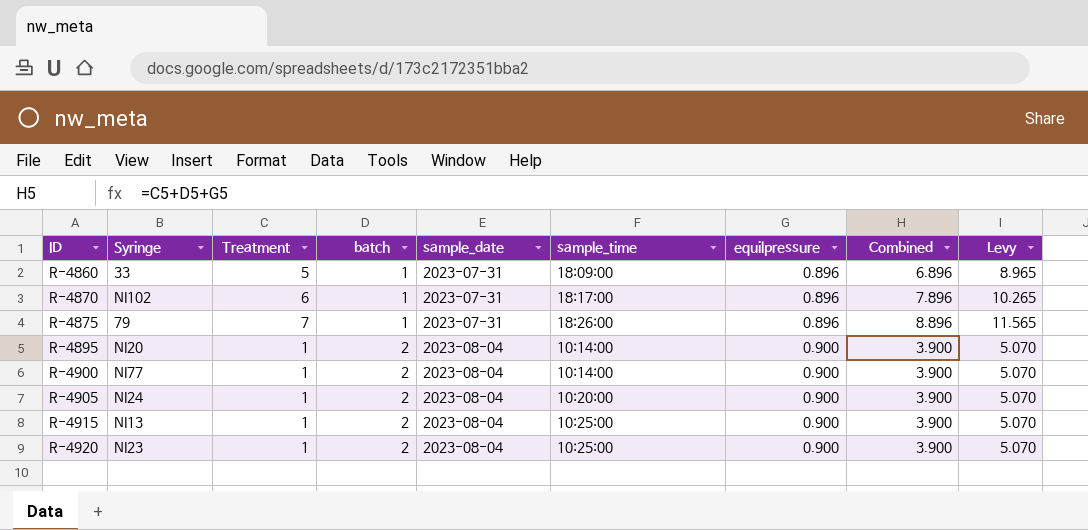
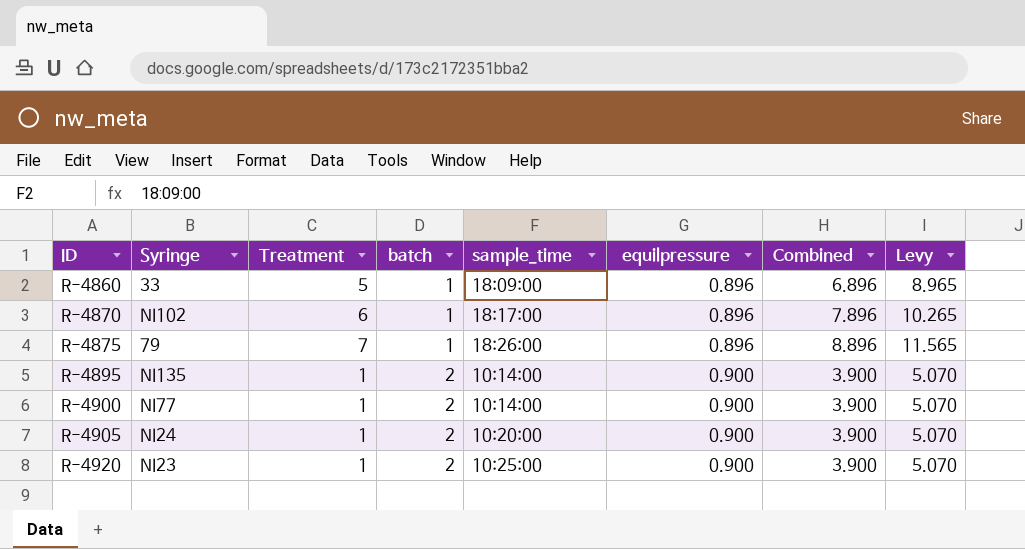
column sample_date | position: 5 -> none
row R-4915: NI13 | 1 | 2 | 2023-08-04 | 10:25:00 | 0.900 | 3.900 | 5.070 -> none
R-4895 | Syringe: NI20 -> NI135

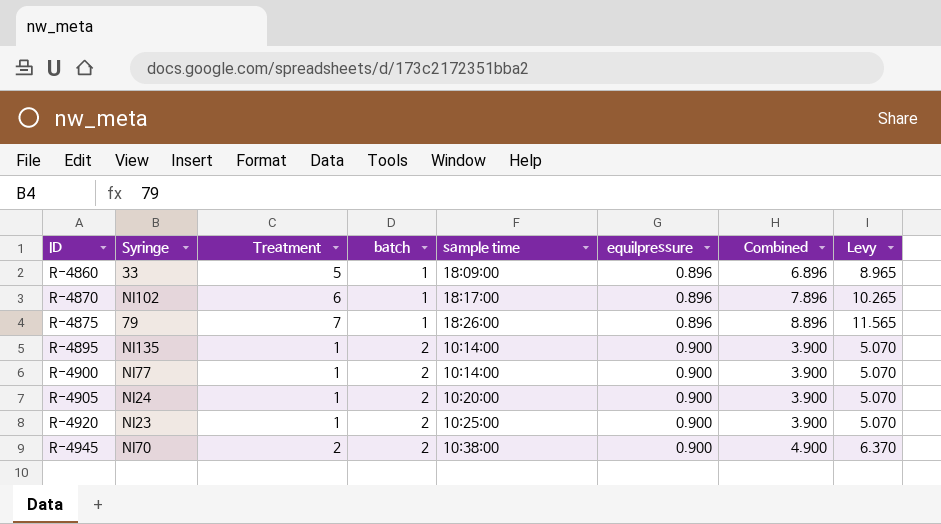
column name: sample_time -> sample time
row R-4945: none -> NI70 | 2 | 2 | 10:38:00 | 0.900 | 4.900 | 6.370

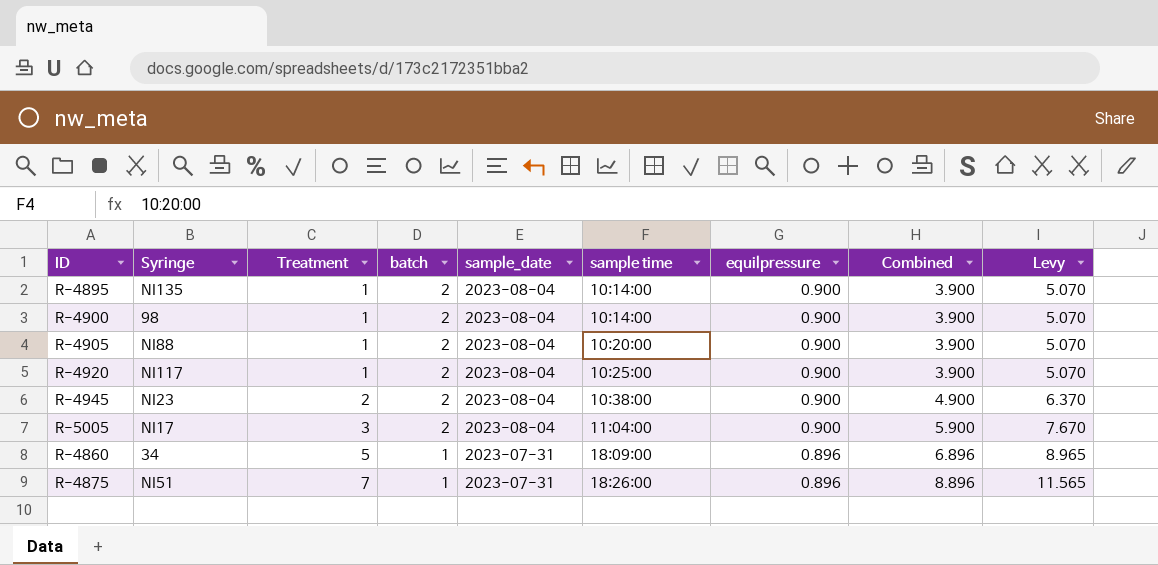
row order: ID ascending -> Treatment ascending
column sample_date | position: none -> 5
row R-4870: NI102 | 6 | 1 | 18:17:00 | 0.896 | 7.896 | 10.265 -> none
R-4900 | Syringe: NI77 -> 98
R-4905 | Syringe: NI24 -> NI88
R-4920 | Syringe: NI23 -> NI117
R-4945 | Syringe: NI70 -> NI23
row R-5005: none -> NI17 | 3 | 2 | 2023-08-04 | 11:04:00 | 0.900 | 5.900 | 7.670
R-4860 | Syringe: 33 -> 34
R-4875 | Syringe: 79 -> NI51

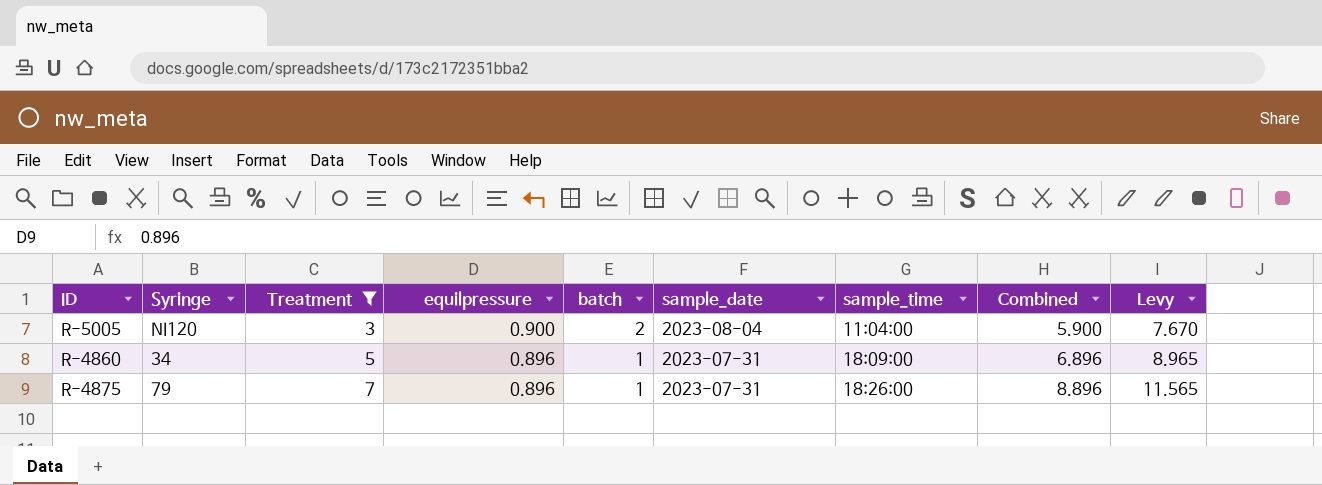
filter: none -> Treatment >= 3
column equilpressure | position: 7 -> 4
column name: sample time -> sample_time
R-5005 | Syringe: NI17 -> NI120
R-4875 | Syringe: NI51 -> 79

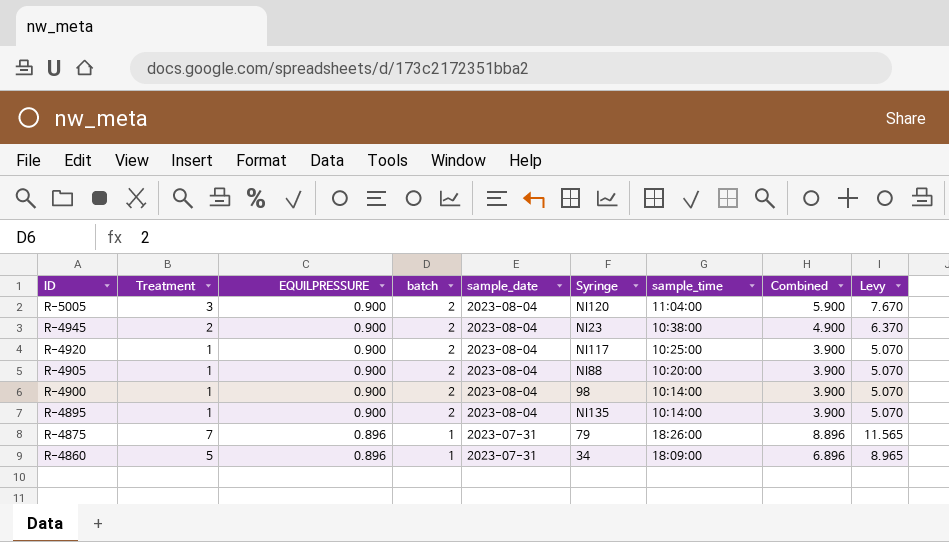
filter: Treatment >= 3 -> none
row order: Treatment ascending -> ID descending
column name: equilpressure -> EQUILPRESSURE
column Syringe | position: 2 -> 6

